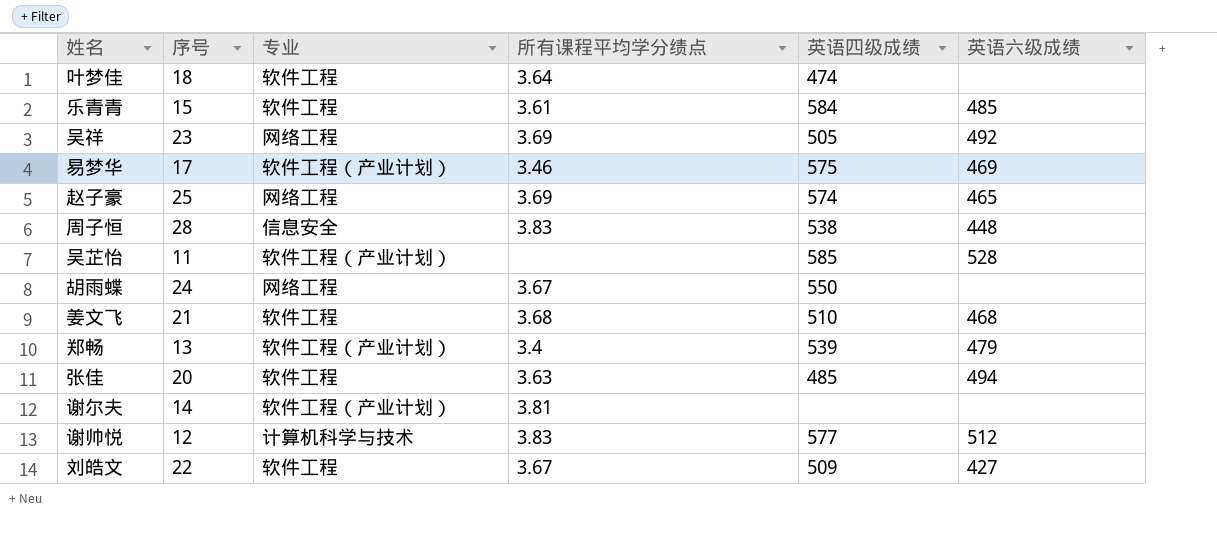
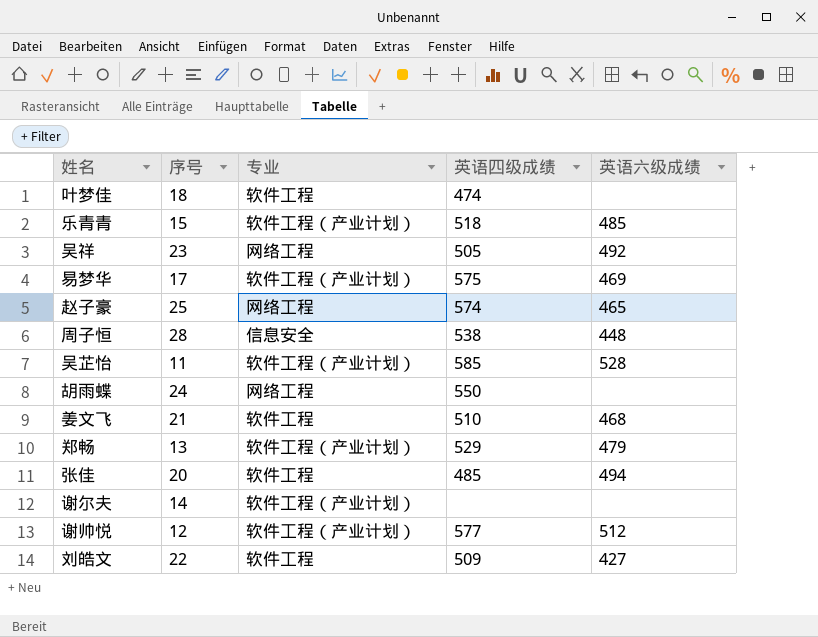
column 所有课程平均学分绩点 | position: 4 -> none
乐青青 | 专业: 软件工程 -> 软件工程（产业计划）
乐青青 | 英语四级成绩: 584 -> 518
郑畅 | 英语四级成绩: 539 -> 529
谢帅悦 | 专业: 计算机科学与技术 -> 软件工程（产业计划）

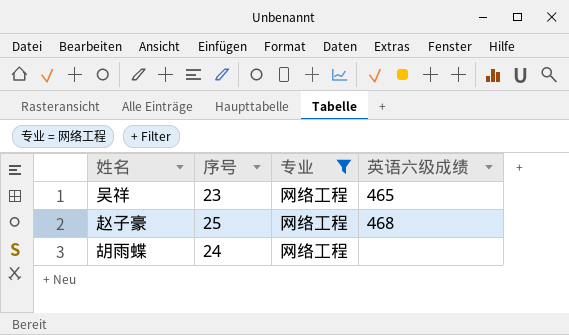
filter: none -> 专业 = 网络工程
column 英语四级成绩 | position: 4 -> none
吴祥 | 英语六级成绩: 492 -> 465
赵子豪 | 英语六级成绩: 465 -> 468

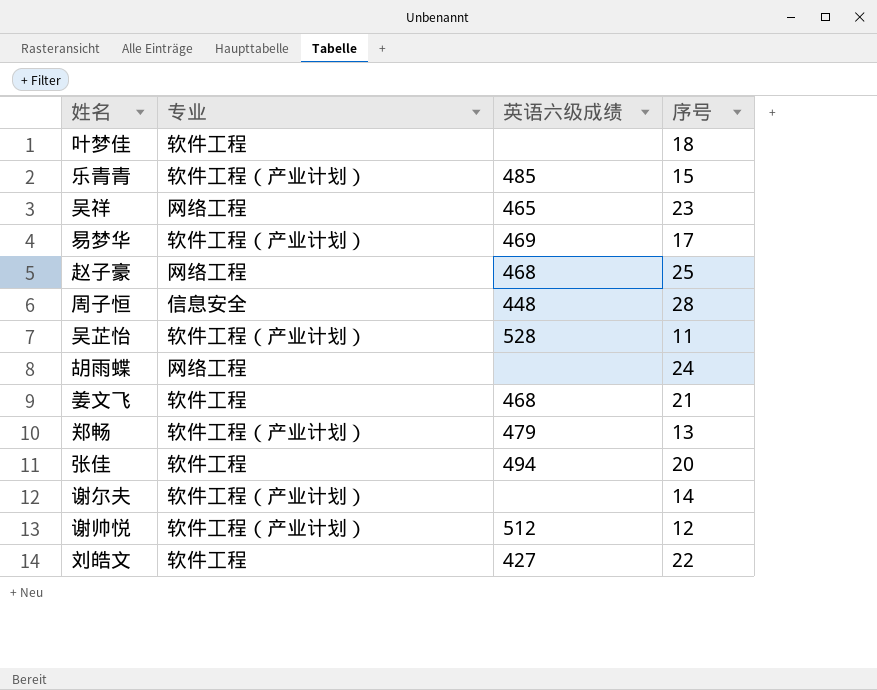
filter: 专业 = 网络工程 -> none
column 序号 | position: 2 -> 4

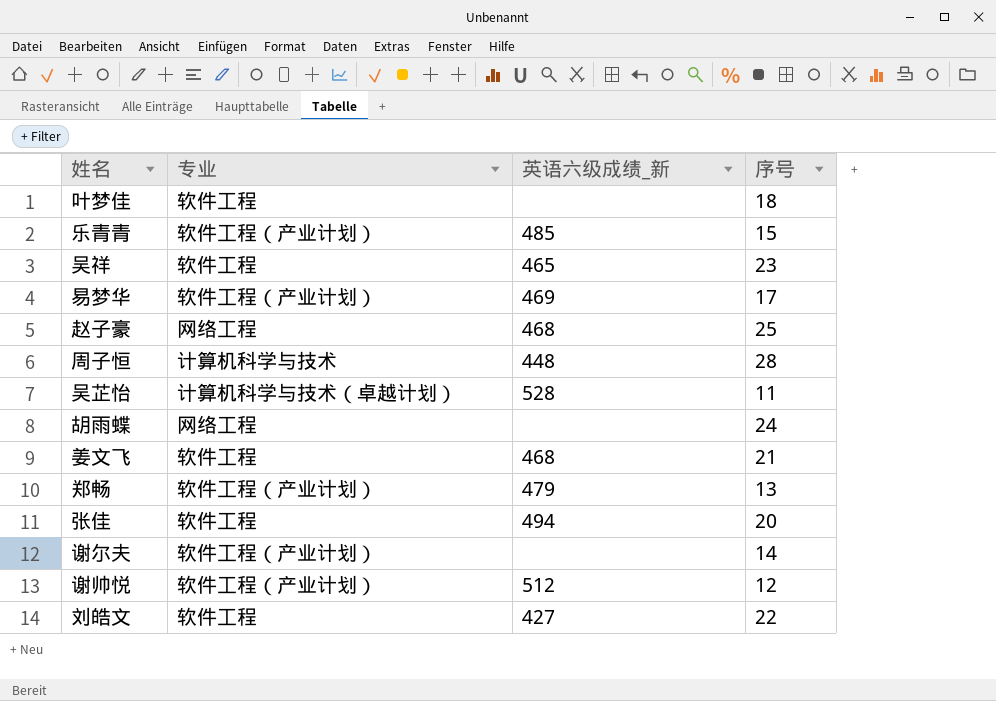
column name: 英语六级成绩 -> 英语六级成绩_新
吴祥 | 专业: 网络工程 -> 软件工程
周子恒 | 专业: 信息安全 -> 计算机科学与技术
吴芷怡 | 专业: 软件工程（产业计划） -> 计算机科学与技术（卓越计划）

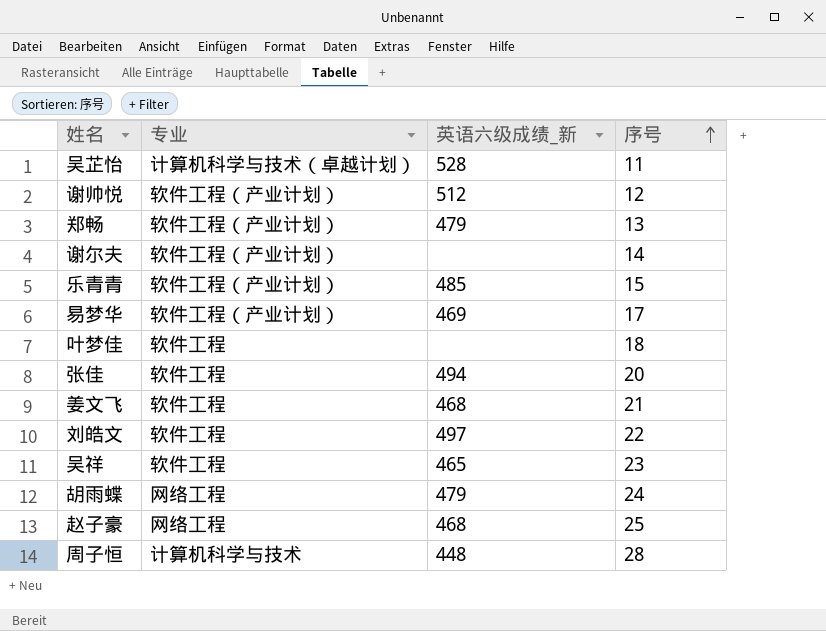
row order: none -> 序号 ascending
刘皓文 | 英语六级成绩_新: 427 -> 497
胡雨蝶 | 英语六级成绩_新: none -> 479

